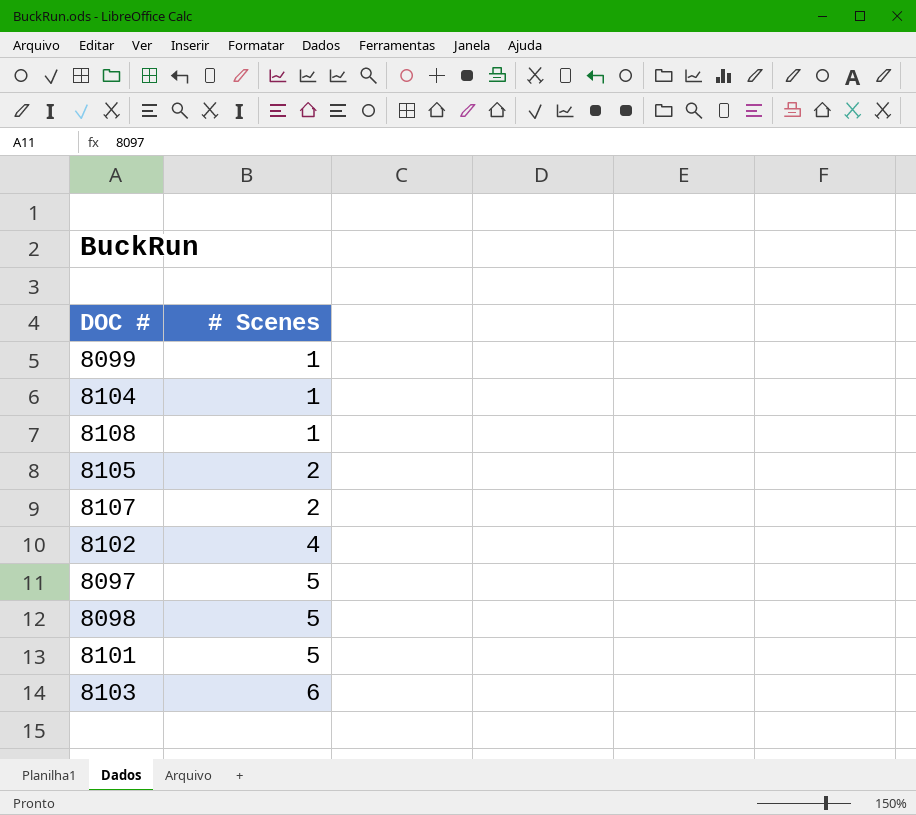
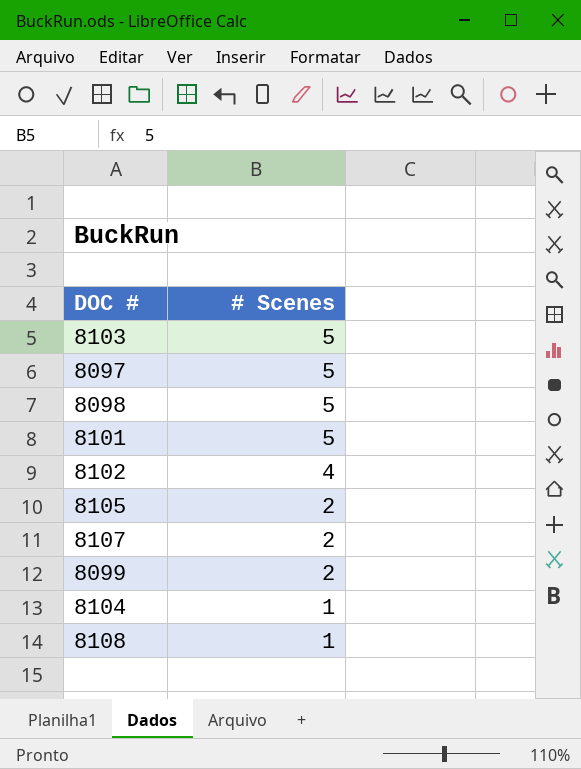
row order: # Scenes ascending -> # Scenes descending
8103 | # Scenes: 6 -> 5
8099 | # Scenes: 1 -> 2

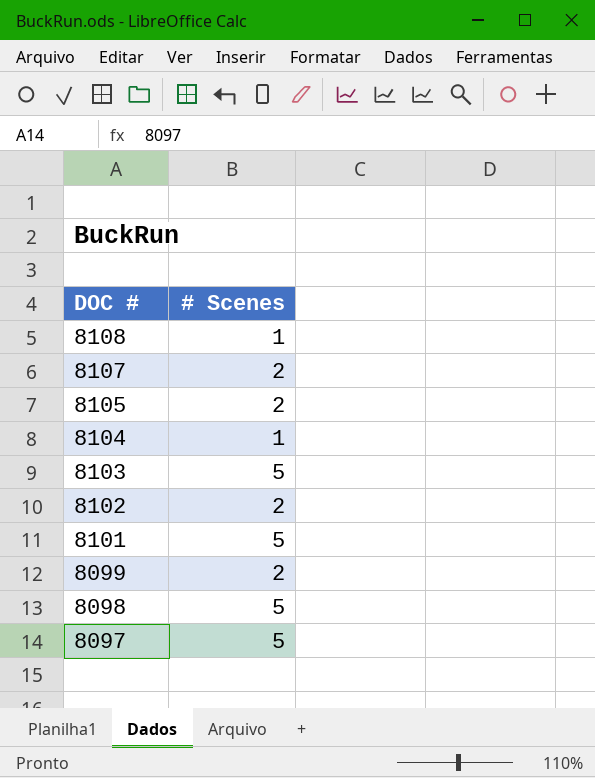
row order: # Scenes descending -> DOC # descending
8102 | # Scenes: 4 -> 2

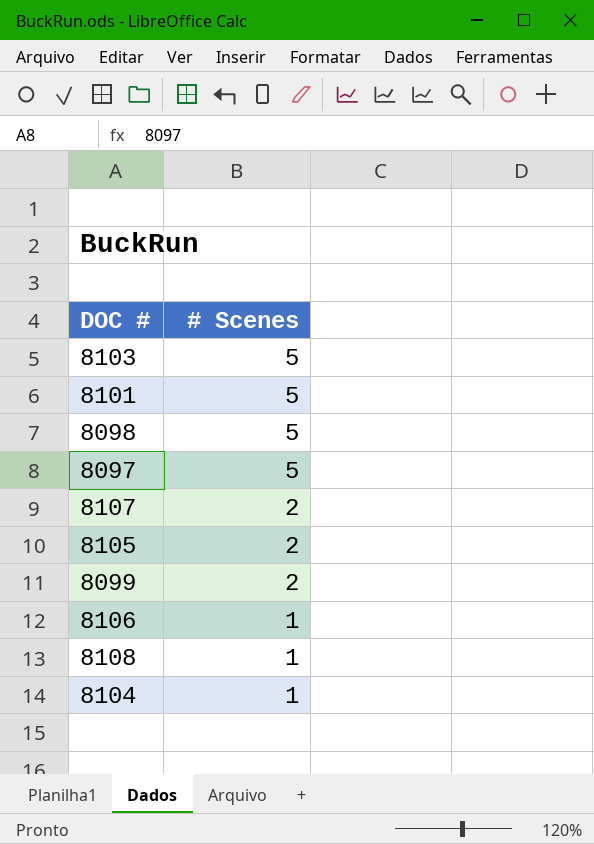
row order: DOC # descending -> # Scenes descending
row 8102: 2 -> none
row 8106: none -> 1

